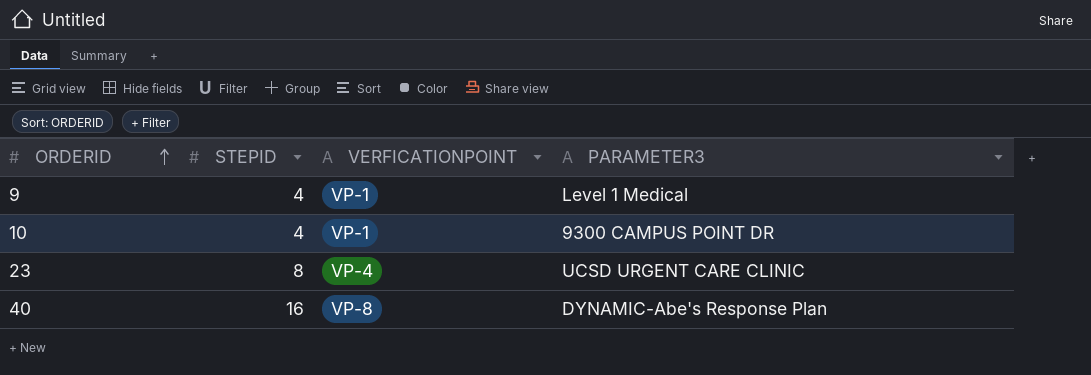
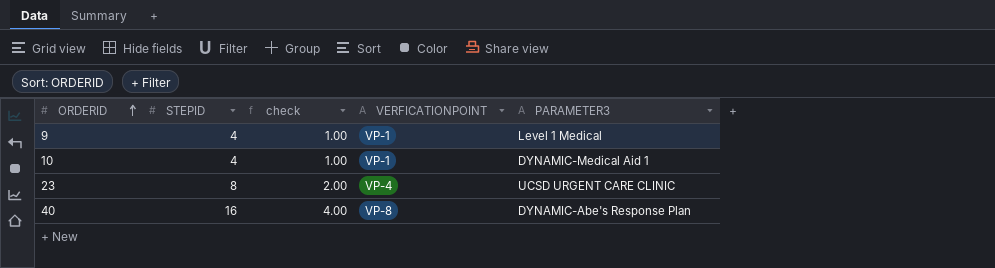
column check | formula: none -> [STEPID] * 0.25
10 | PARAMETER3: 9300 CAMPUS POINT DR -> DYNAMIC-Medical Aid 1

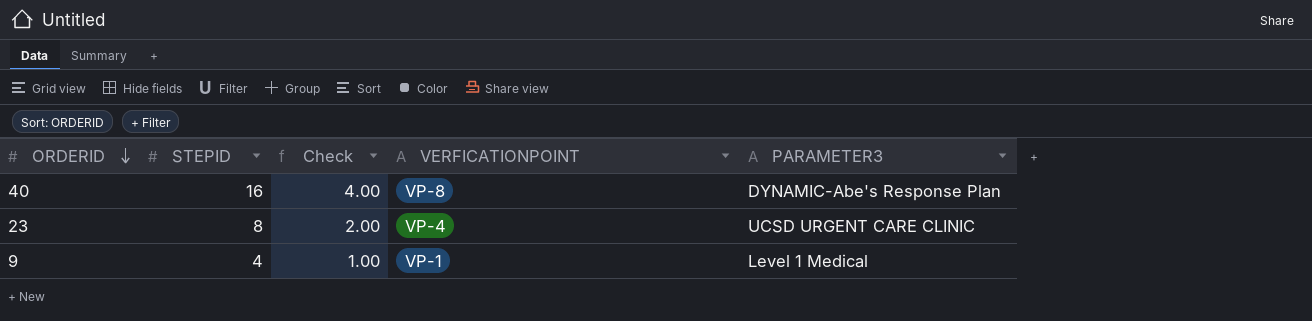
row order: ORDERID ascending -> ORDERID descending
column name: check -> Check
row 10: 4 | 1.00 | VP-1 | DYNAMIC-Medical Aid 1 -> none

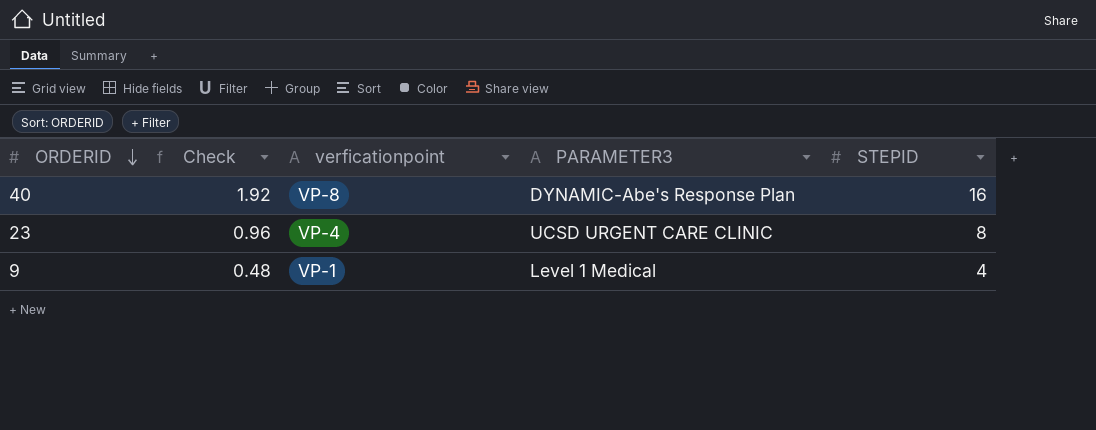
column Check | formula: [STEPID] * 0.25 -> [STEPID] * 0.12
column name: VERFICATIONPOINT -> verficationpoint
column STEPID | position: 2 -> 5

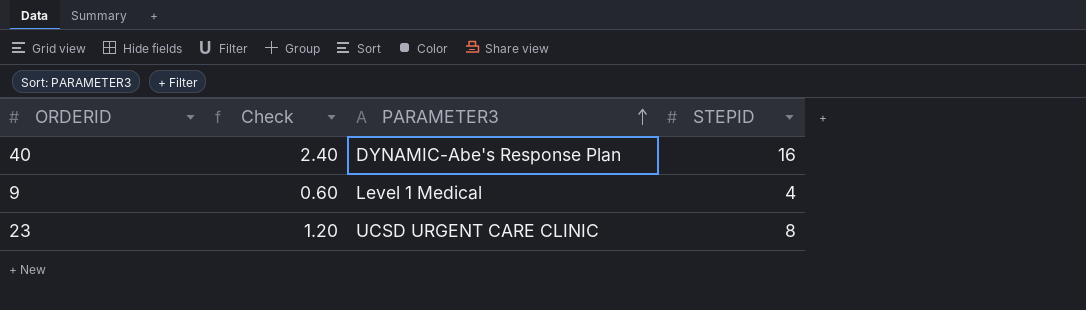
row order: ORDERID descending -> PARAMETER3 ascending
column verficationpoint | position: 3 -> none
column Check | formula: [STEPID] * 0.12 -> [STEPID] * 0.15

